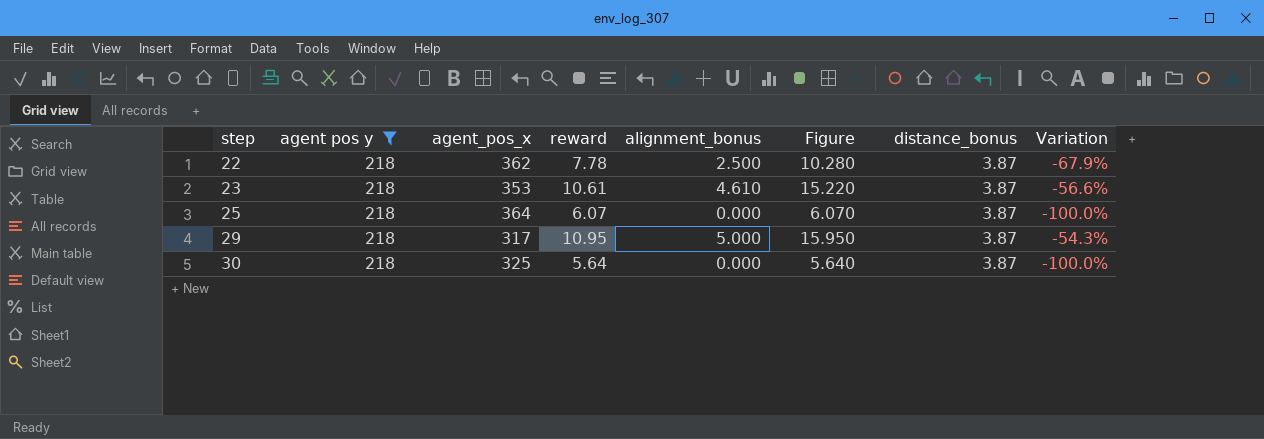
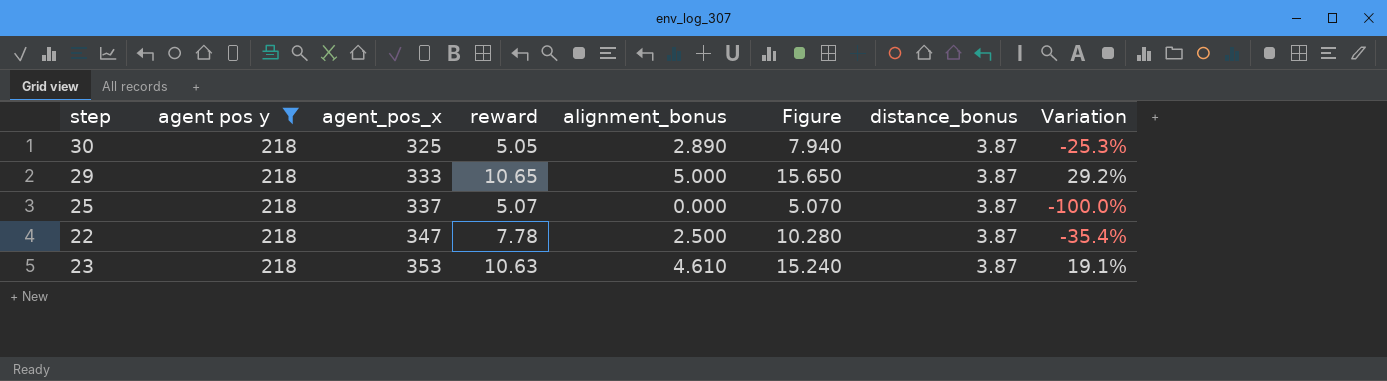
row order: step ascending -> agent_pos_x ascending
column Variation | formula: ([alignment_bonus] - [reward]) / [reward] -> ([alignment_bonus] - [distance_bonus]) / [distance_bonus]
30 | reward: 5.64 -> 5.05
30 | alignment_bonus: 0.000 -> 2.890
30 | Figure: 5.640 -> 7.940
29 | agent_pos_x: 317 -> 333
29 | reward: 10.95 -> 10.65
29 | Figure: 15.950 -> 15.650
25 | agent_pos_x: 364 -> 337
25 | reward: 6.07 -> 5.07
25 | Figure: 6.070 -> 5.070
22 | agent_pos_x: 362 -> 347
23 | reward: 10.61 -> 10.63
23 | Figure: 15.220 -> 15.240

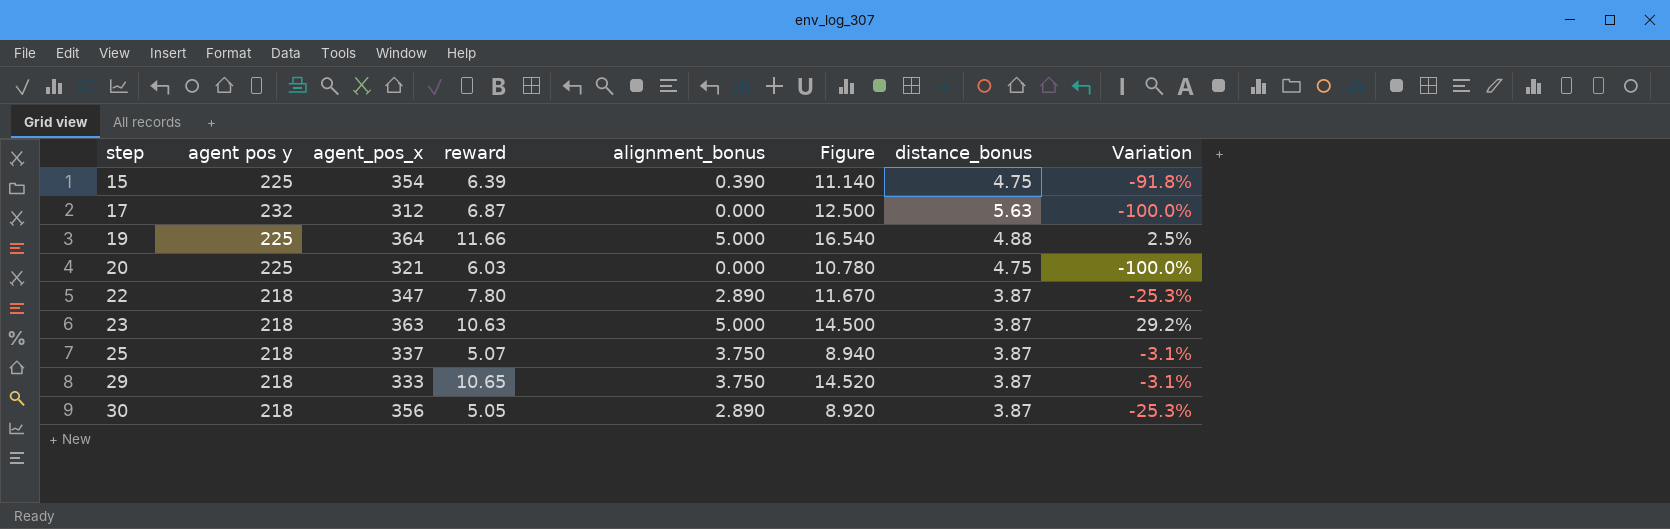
filter: agent pos y = 218 -> none
row order: agent_pos_x ascending -> step ascending
column Figure | formula: [reward] + [alignment_bonus] -> [reward] + [distance_bonus]
22 | reward: 7.78 -> 7.80
22 | alignment_bonus: 2.500 -> 2.890
22 | Variation: -35.4% -> -25.3%
23 | agent_pos_x: 353 -> 363
23 | alignment_bonus: 4.610 -> 5.000
23 | Variation: 19.1% -> 29.2%
25 | alignment_bonus: 0.000 -> 3.750
25 | Variation: -100.0% -> -3.1%
29 | alignment_bonus: 5.000 -> 3.750
29 | Variation: 29.2% -> -3.1%
30 | agent_pos_x: 325 -> 356

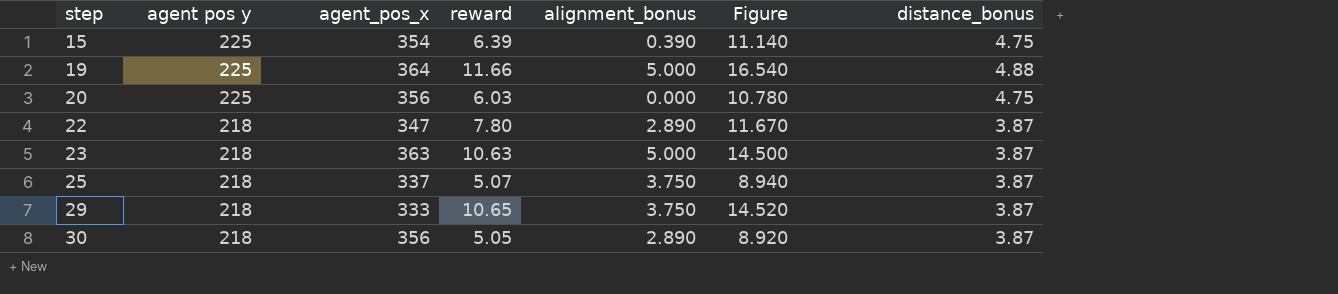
column Variation | formula: ([alignment_bonus] - [distance_bonus]) / [distance_bonus] -> none
row 17: 232 | 312 | 6.87 | 0.000 | 12.500 | 5.63 | -100.0% -> none
20 | agent_pos_x: 321 -> 356

